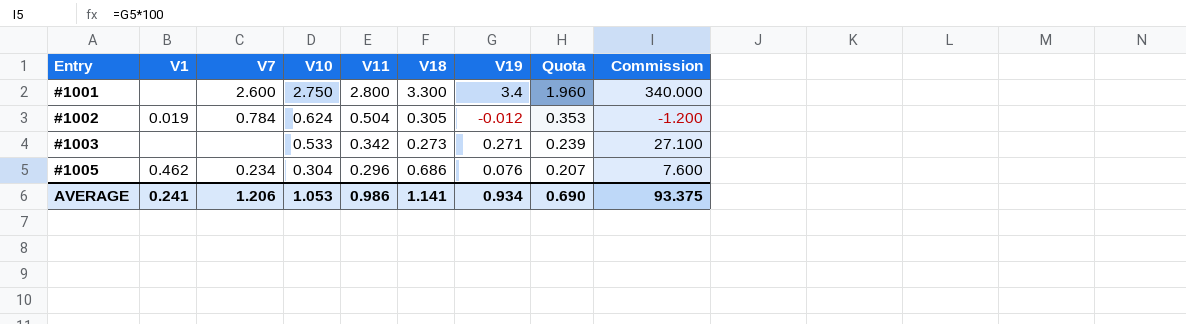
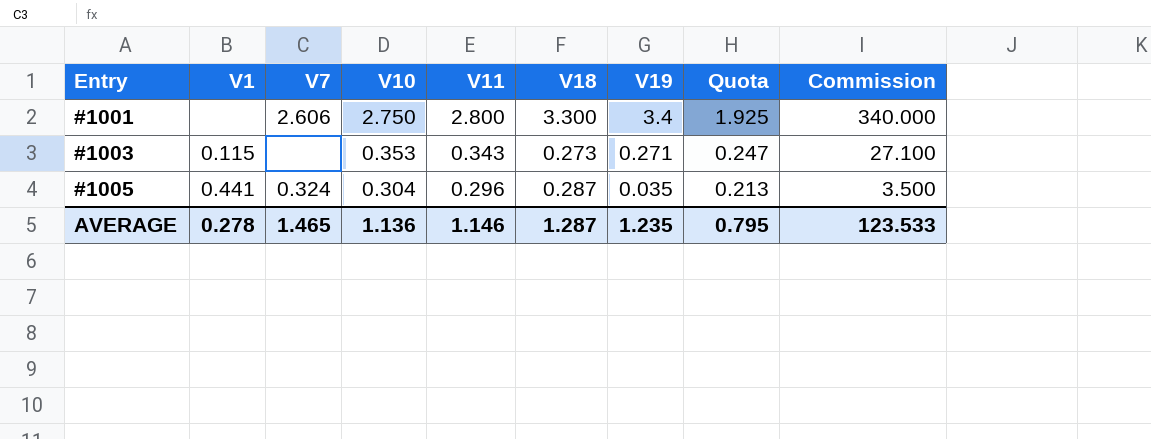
column Quota | formula: [V11] * 0.7 -> [V10] * 0.7
row #1002: 0.019 | 0.784 | 0.624 | 0.504 | 0.305 | -0.012 | 0.353 | -1.200 -> none
#1001 | V7: 2.600 -> 2.606
#1003 | V1: none -> 0.115
#1003 | V10: 0.533 -> 0.353
#1003 | V11: 0.342 -> 0.343
#1005 | V1: 0.462 -> 0.441
#1005 | V7: 0.234 -> 0.324
#1005 | V18: 0.686 -> 0.287
#1005 | V19: 0.076 -> 0.035
#1005 | Commission: 7.600 -> 3.500
AVERAGE | V1: 0.241 -> 0.278
AVERAGE | V7: 1.206 -> 1.465
AVERAGE | V10: 1.053 -> 1.136
AVERAGE | V11: 0.986 -> 1.146
AVERAGE | V18: 1.141 -> 1.287
AVERAGE | V19: 0.934 -> 1.235
AVERAGE | Quota: 0.690 -> 0.795
AVERAGE | Commission: 93.375 -> 123.533

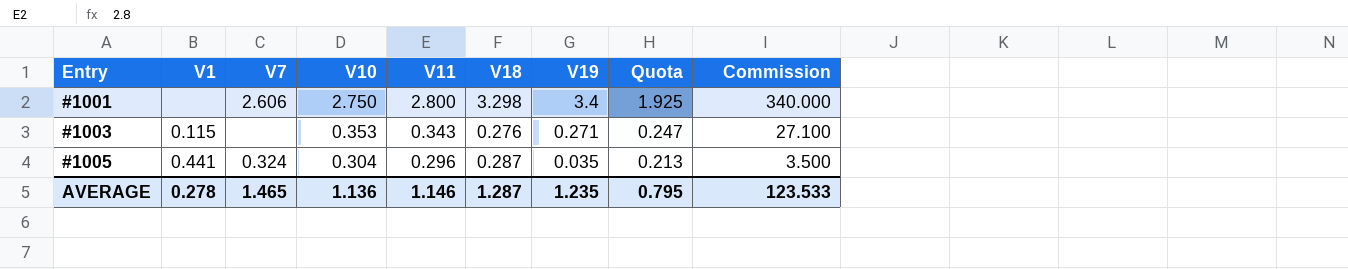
#1001 | V18: 3.300 -> 3.298
#1003 | V18: 0.273 -> 0.276

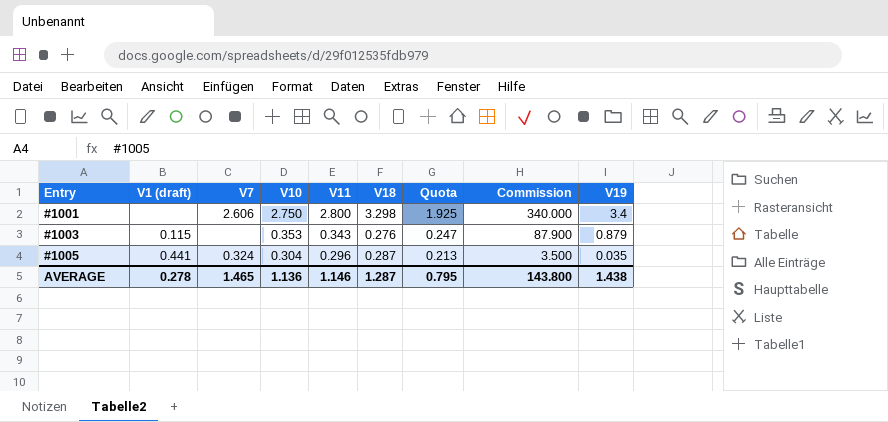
column name: V1 -> V1 (draft)
column V19 | position: 7 -> 9
#1003 | Commission: 27.100 -> 87.900
#1003 | V19: 0.271 -> 0.879
AVERAGE | Commission: 123.533 -> 143.800
AVERAGE | V19: 1.235 -> 1.438

